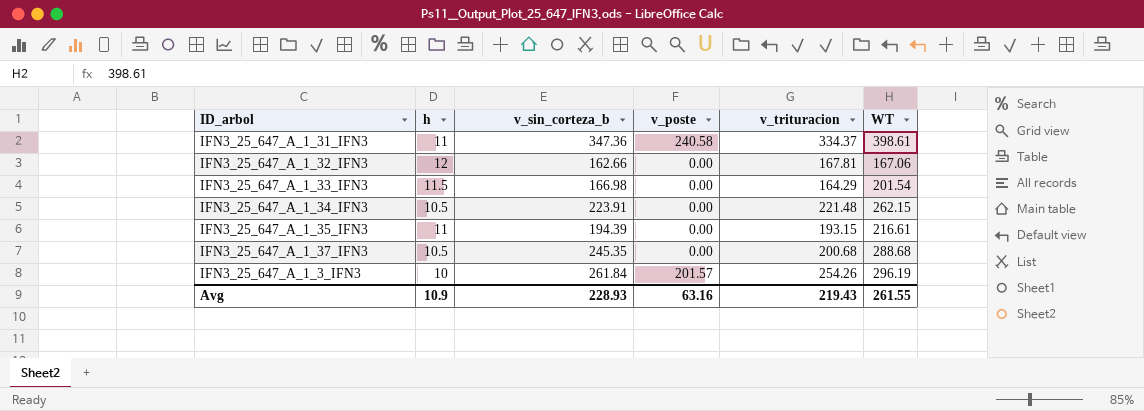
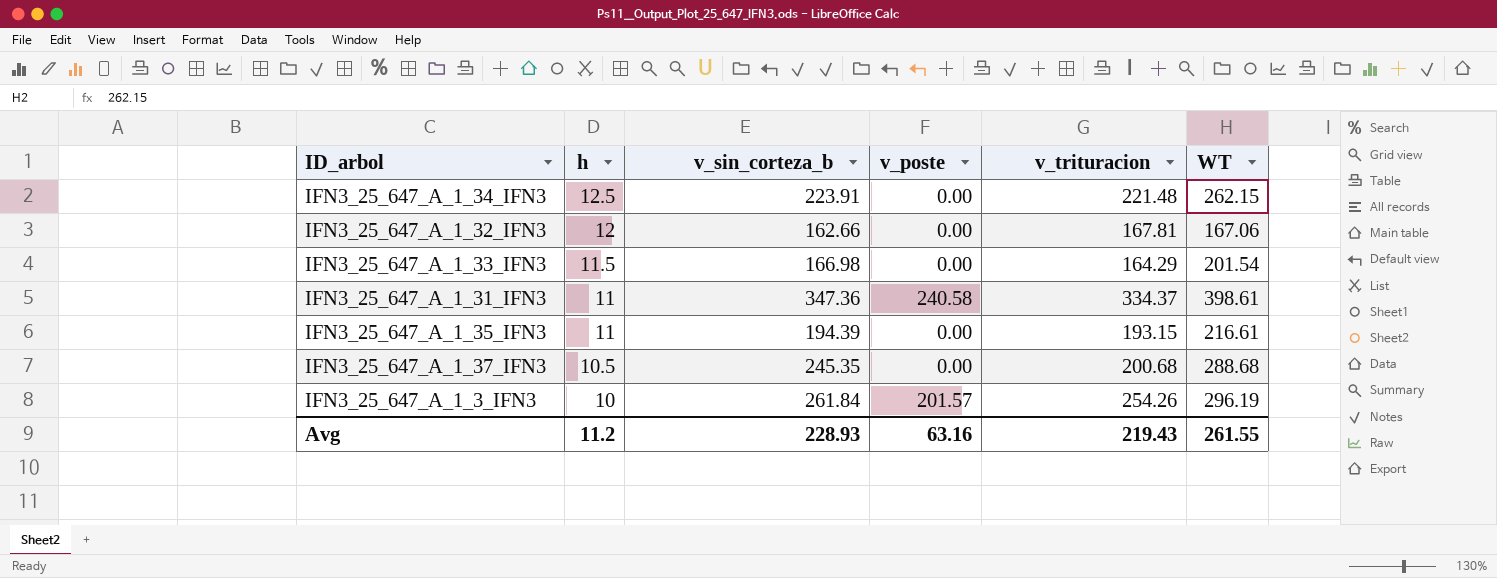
row order: none -> h descending
IFN3_25_647_A_1_34_IFN3 | h: 10.5 -> 12.5
Avg | h: 10.9 -> 11.2

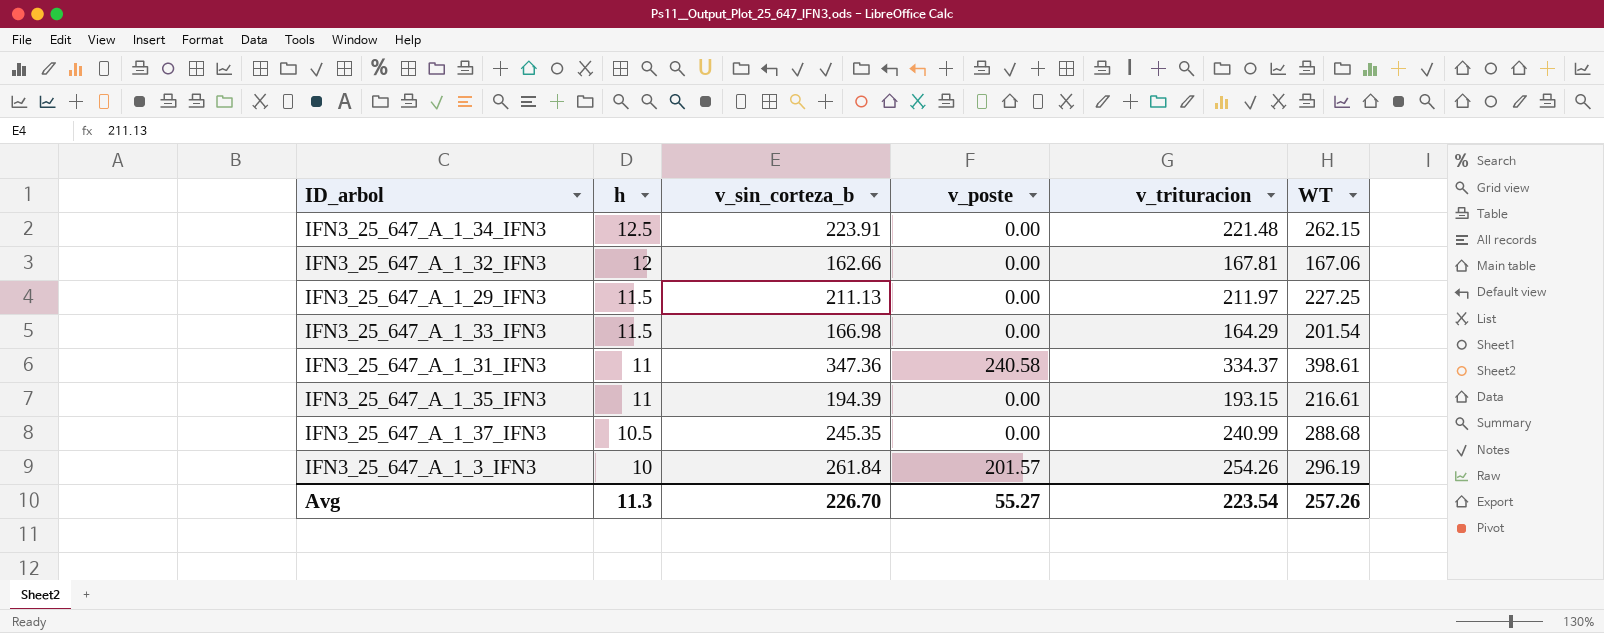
row IFN3_25_647_A_1_29_IFN3: none -> 11.5 | 211.13 | 0.00 | 211.97 | 227.25
IFN3_25_647_A_1_37_IFN3 | v_trituracion: 200.68 -> 240.99
Avg | h: 11.2 -> 11.3
Avg | v_sin_corteza_b: 228.93 -> 226.70
Avg | v_poste: 63.16 -> 55.27
Avg | v_trituracion: 219.43 -> 223.54
Avg | WT: 261.55 -> 257.26

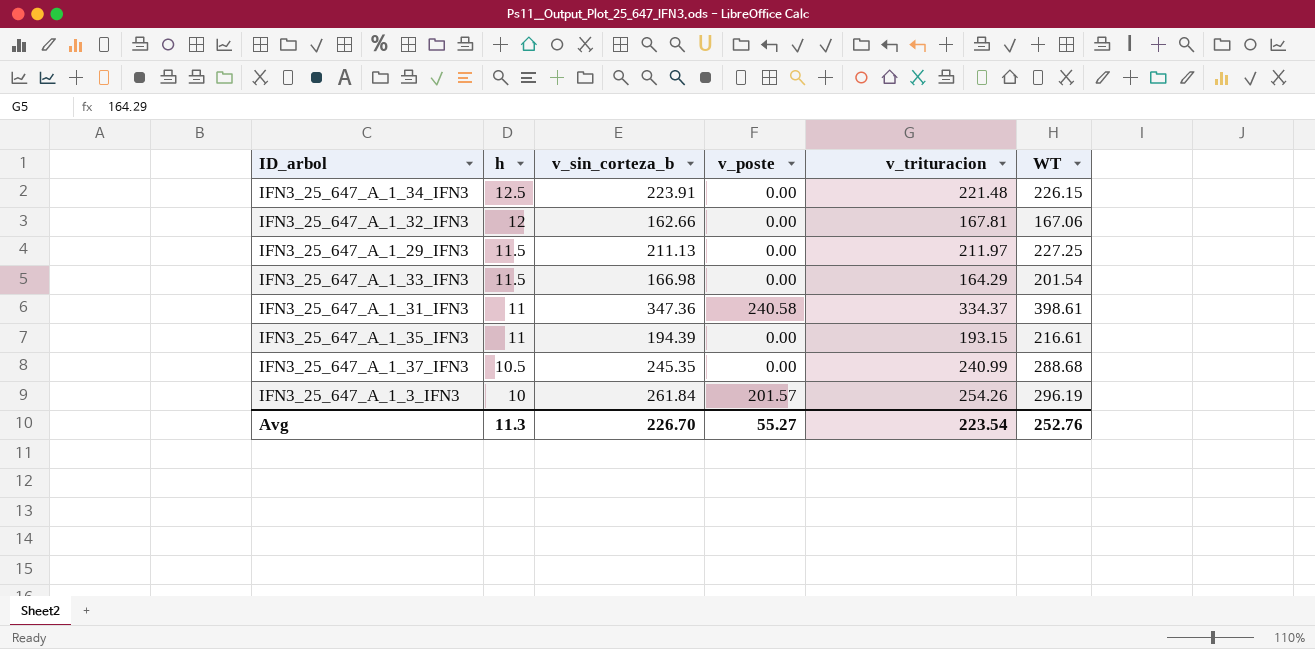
IFN3_25_647_A_1_34_IFN3 | WT: 262.15 -> 226.15
Avg | WT: 257.26 -> 252.76

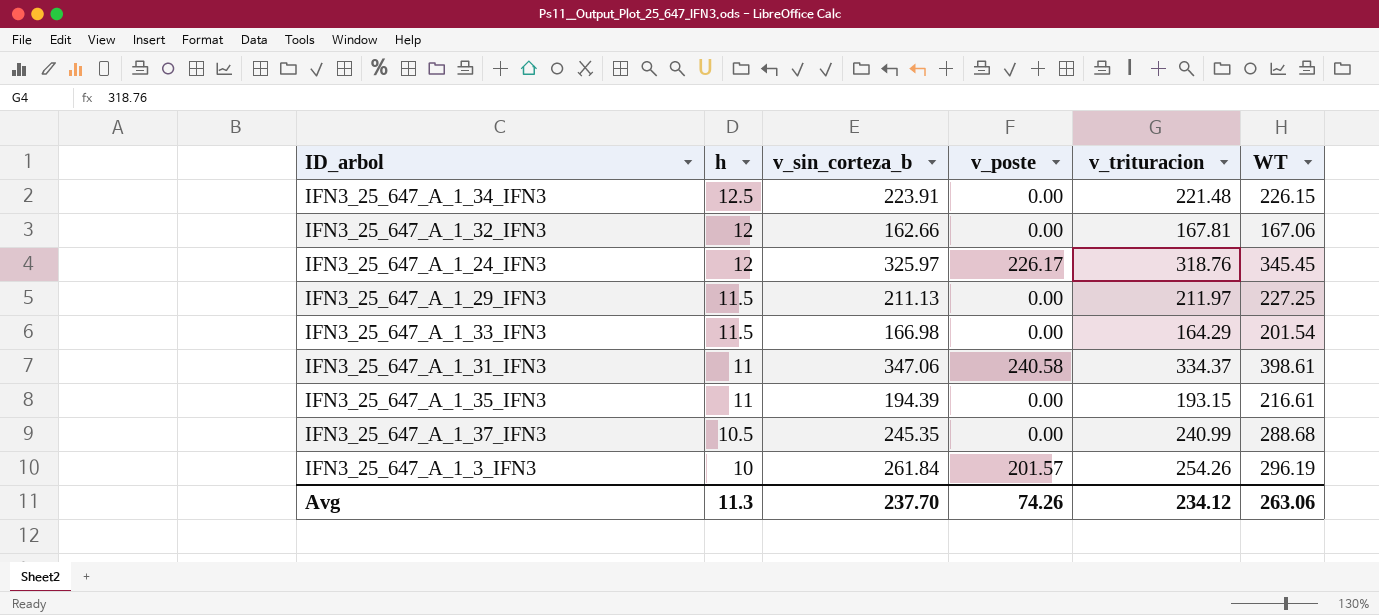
row IFN3_25_647_A_1_24_IFN3: none -> 12 | 325.97 | 226.17 | 318.76 | 345.45
IFN3_25_647_A_1_31_IFN3 | v_sin_corteza_b: 347.36 -> 347.06
Avg | v_sin_corteza_b: 226.70 -> 237.70
Avg | v_poste: 55.27 -> 74.26
Avg | v_trituracion: 223.54 -> 234.12
Avg | WT: 252.76 -> 263.06

